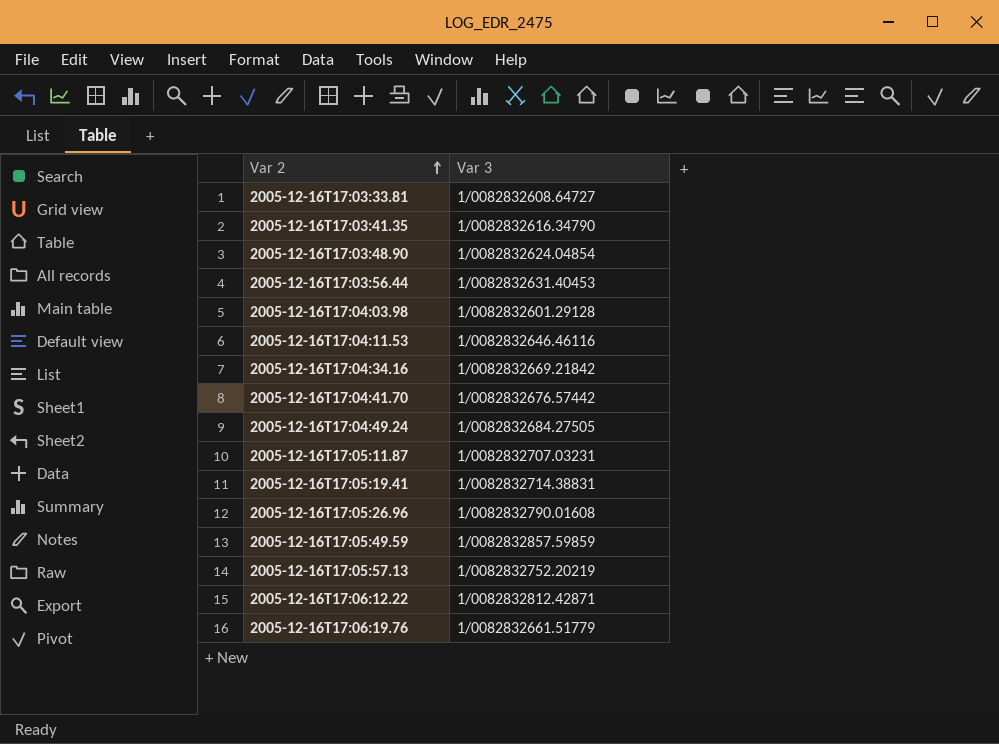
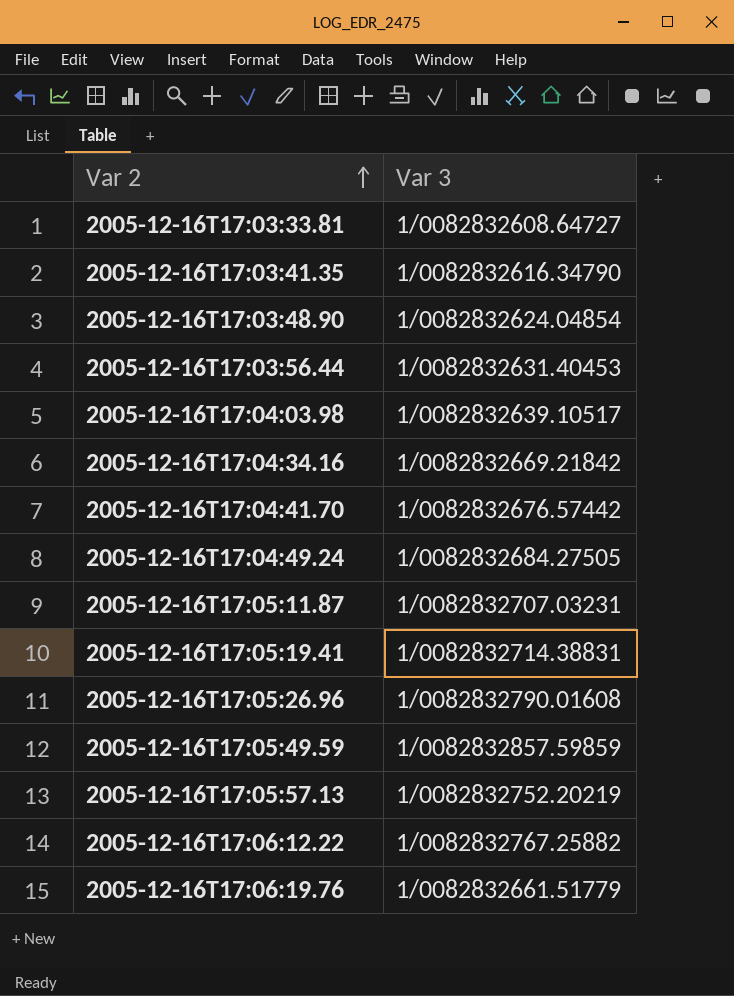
row 2005-12-16T17:04:11.53: 1/0082832646.46116 -> none
2005-12-16T17:04:03.98 | Var 3: 1/0082832601.29128 -> 1/0082832639.10517
2005-12-16T17:06:12.22 | Var 3: 1/0082832812.42871 -> 1/0082832767.25882

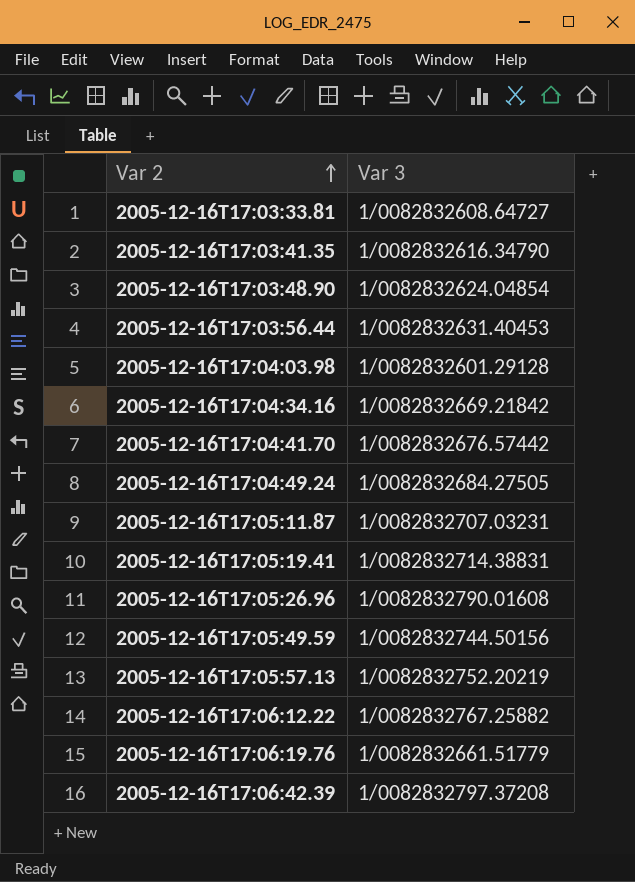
2005-12-16T17:04:03.98 | Var 3: 1/0082832639.10517 -> 1/0082832601.29128
2005-12-16T17:05:49.59 | Var 3: 1/0082832857.59859 -> 1/0082832744.50156
row 2005-12-16T17:06:42.39: none -> 1/0082832797.37208

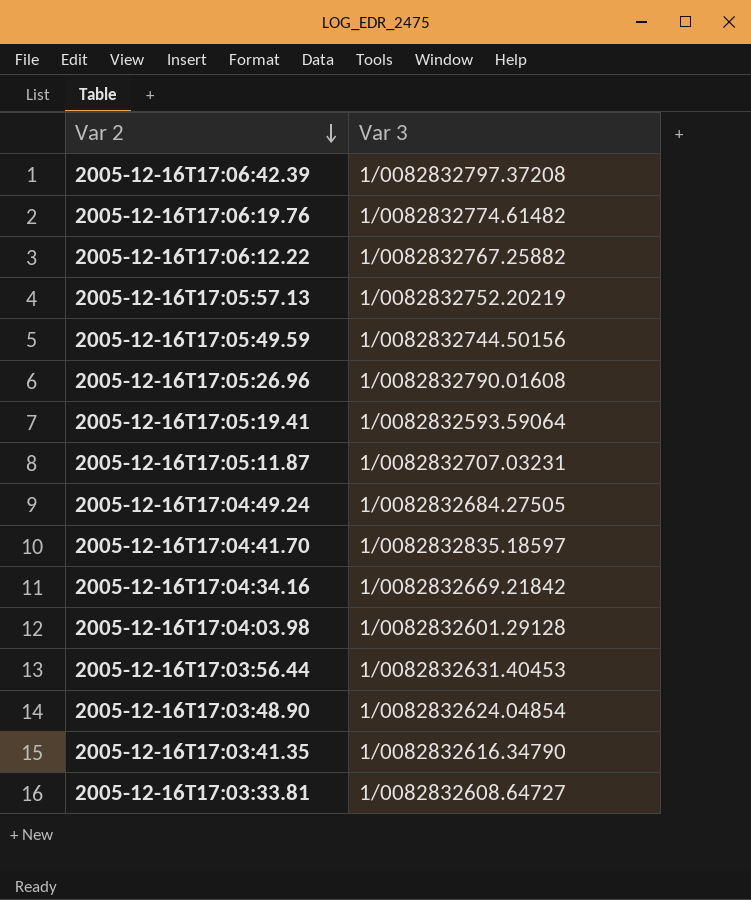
row order: Var 2 ascending -> Var 2 descending
2005-12-16T17:06:19.76 | Var 3: 1/0082832661.51779 -> 1/0082832774.61482
2005-12-16T17:05:19.41 | Var 3: 1/0082832714.38831 -> 1/0082832593.59064
2005-12-16T17:04:41.70 | Var 3: 1/0082832676.57442 -> 1/0082832835.18597

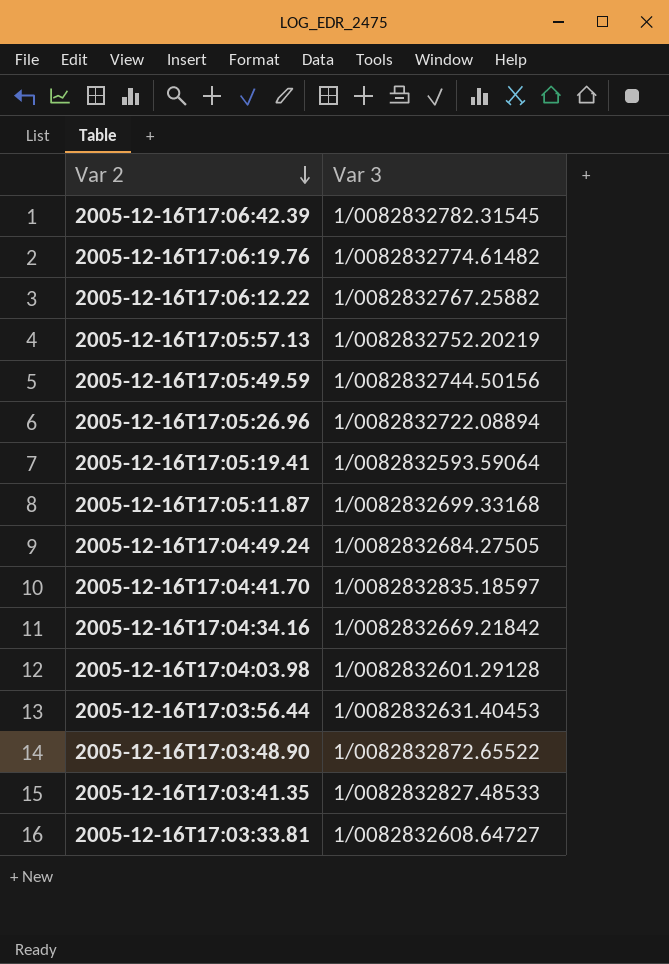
2005-12-16T17:06:42.39 | Var 3: 1/0082832797.37208 -> 1/0082832782.31545
2005-12-16T17:05:26.96 | Var 3: 1/0082832790.01608 -> 1/0082832722.08894
2005-12-16T17:05:11.87 | Var 3: 1/0082832707.03231 -> 1/0082832699.33168
2005-12-16T17:03:48.90 | Var 3: 1/0082832624.04854 -> 1/0082832872.65522
2005-12-16T17:03:41.35 | Var 3: 1/0082832616.34790 -> 1/0082832827.48533

